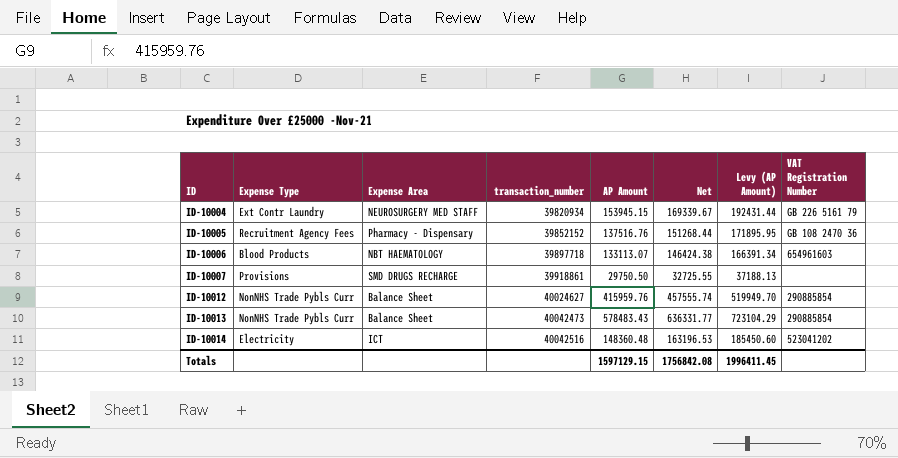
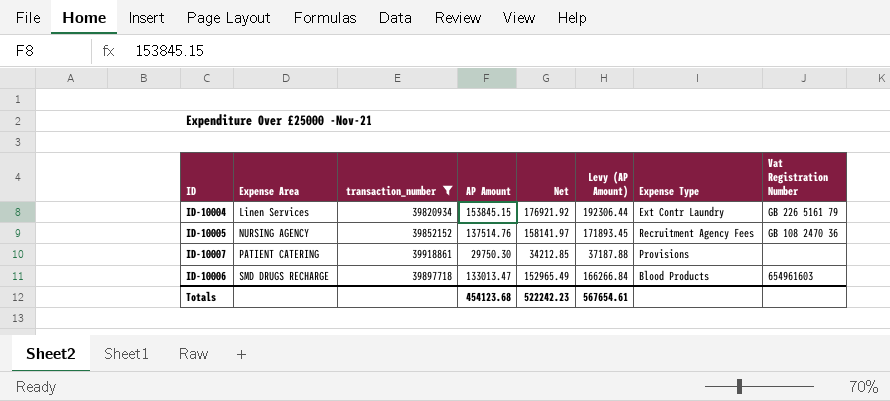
filter: none -> transaction_number <= 39918861
row order: ID ascending -> Expense Area ascending
column Net | formula: [AP Amount] * 1.1 -> [AP Amount] * 1.15
column Expense Type | position: 2 -> 7
column name: VAT Registration Number -> Vat Registration Number
ID-10004 | Expense Area: NEUROSURGERY MED STAFF -> Linen Services
ID-10004 | AP Amount: 153945.15 -> 153845.15
ID-10004 | Levy (AP Amount): 192431.44 -> 192306.44
ID-10005 | Expense Area: Pharmacy - Dispensary -> NURSING AGENCY
ID-10005 | AP Amount: 137516.76 -> 137514.76
ID-10005 | Levy (AP Amount): 171895.95 -> 171893.45
ID-10007 | Expense Area: SMD DRUGS RECHARGE -> PATIENT CATERING
ID-10007 | AP Amount: 29750.50 -> 29750.30
ID-10007 | Levy (AP Amount): 37188.13 -> 37187.88
ID-10006 | Expense Area: NBT HAEMATOLOGY -> SMD DRUGS RECHARGE
ID-10006 | AP Amount: 133113.07 -> 133013.47
ID-10006 | Levy (AP Amount): 166391.34 -> 166266.84
Totals | AP Amount: 1597129.15 -> 454123.68
Totals | Net: 1756842.08 -> 522242.23
Totals | Levy (AP Amount): 1996411.45 -> 567654.61

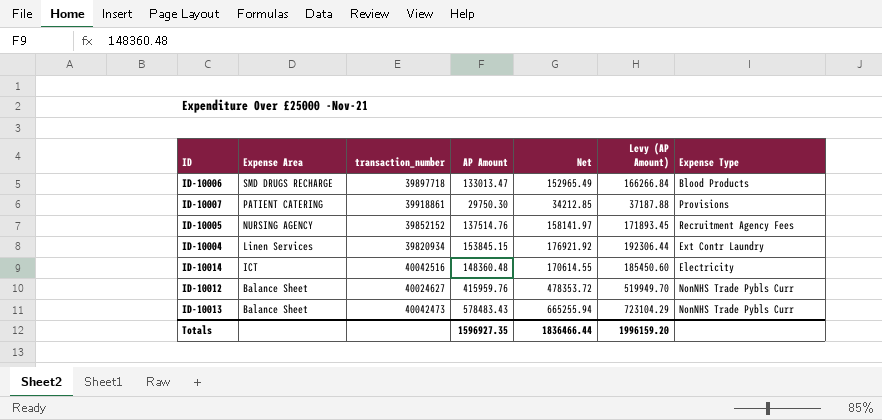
filter: transaction_number <= 39918861 -> none
row order: Expense Area ascending -> Expense Area descending
column Vat Registration Number | position: 8 -> none
Totals | AP Amount: 454123.68 -> 1596927.35
Totals | Net: 522242.23 -> 1836466.44
Totals | Levy (AP Amount): 567654.61 -> 1996159.20

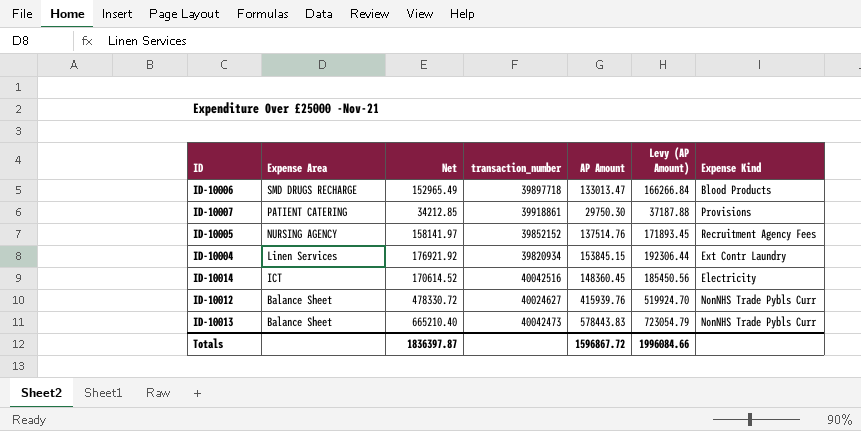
column Net | position: 5 -> 3
column name: Expense Type -> Expense Kind
ID-10014 | Net: 170614.55 -> 170614.52
ID-10014 | AP Amount: 148360.48 -> 148360.45
ID-10014 | Levy (AP Amount): 185450.60 -> 185450.56
ID-10012 | Net: 478353.72 -> 478330.72
ID-10012 | AP Amount: 415959.76 -> 415939.76
ID-10012 | Levy (AP Amount): 519949.70 -> 519924.70
ID-10013 | Net: 665255.94 -> 665210.40
ID-10013 | AP Amount: 578483.43 -> 578443.83
ID-10013 | Levy (AP Amount): 723104.29 -> 723054.79
Totals | Net: 1836466.44 -> 1836397.87
Totals | AP Amount: 1596927.35 -> 1596867.72
Totals | Levy (AP Amount): 1996159.20 -> 1996084.66

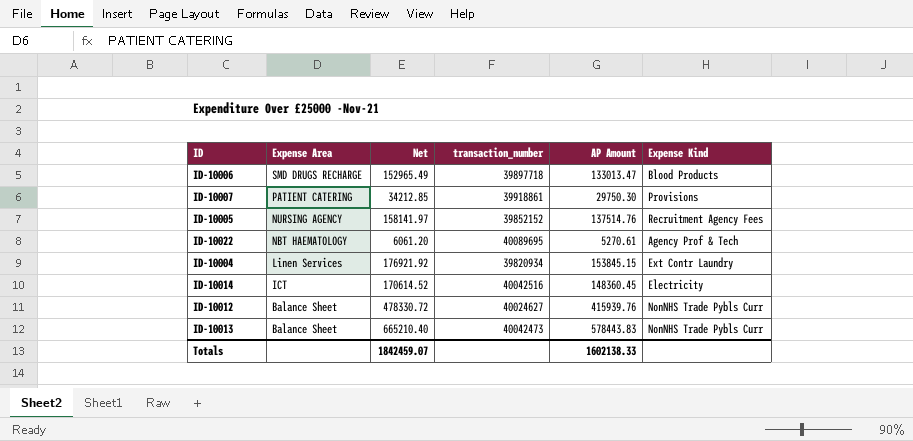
column Levy (AP Amount) | formula: [AP Amount] * 1.25 -> none
row ID-10022: none -> NBT HAEMATOLOGY | 6061.20 | 40089695 | 5270.61 | Agency Prof & Tech
Totals | Net: 1836397.87 -> 1842459.07
Totals | AP Amount: 1596867.72 -> 1602138.33

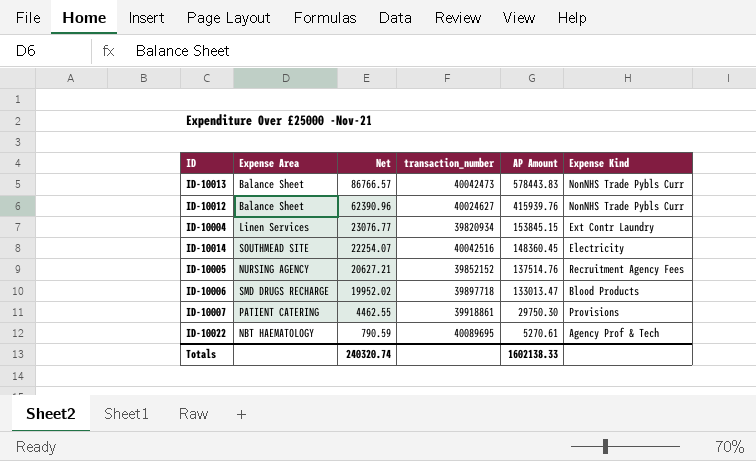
row order: Expense Area descending -> Net descending
column Net | formula: [AP Amount] * 1.15 -> [AP Amount] * 0.15
ID-10014 | Expense Area: ICT -> SOUTHMEAD SITE
Totals | Net: 1842459.07 -> 240320.74

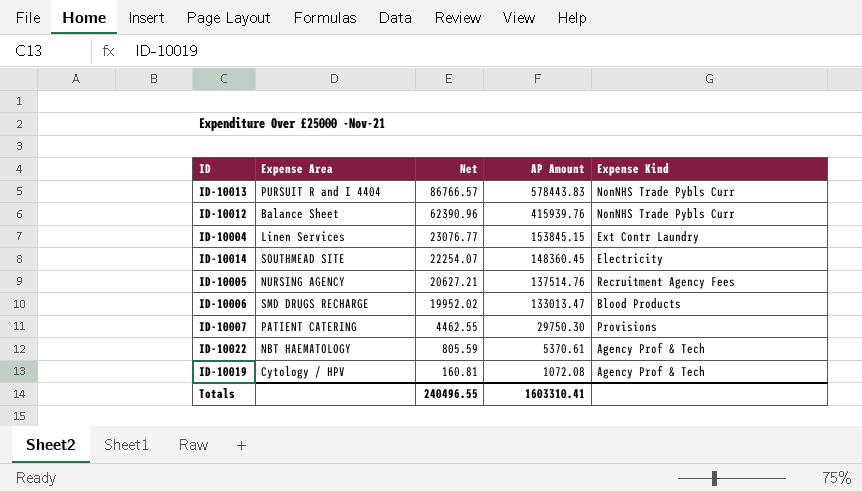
column transaction_number | position: 4 -> none
ID-10013 | Expense Area: Balance Sheet -> PURSUIT R and I 4404
ID-10022 | Net: 790.59 -> 805.59
ID-10022 | AP Amount: 5270.61 -> 5370.61
row ID-10019: none -> Cytology / HPV | 160.81 | 1072.08 | Agency Prof & Tech
Totals | Net: 240320.74 -> 240496.55
Totals | AP Amount: 1602138.33 -> 1603310.41

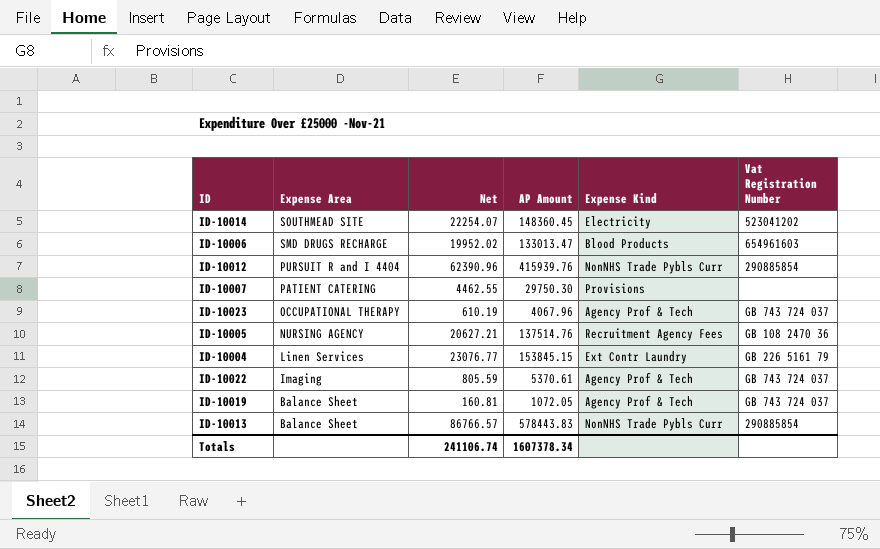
row order: Net descending -> Expense Area descending
column Vat Registration Number | position: none -> 6
ID-10012 | Expense Area: Balance Sheet -> PURSUIT R and I 4404
row ID-10023: none -> OCCUPATIONAL THERAPY | 610.19 | 4067.96 | Agency Prof & Tech | GB 743 724 037
ID-10022 | Expense Area: NBT HAEMATOLOGY -> Imaging
ID-10019 | Expense Area: Cytology / HPV -> Balance Sheet
ID-10019 | AP Amount: 1072.08 -> 1072.05
ID-10013 | Expense Area: PURSUIT R and I 4404 -> Balance Sheet
Totals | Net: 240496.55 -> 241106.74
Totals | AP Amount: 1603310.41 -> 1607378.34

